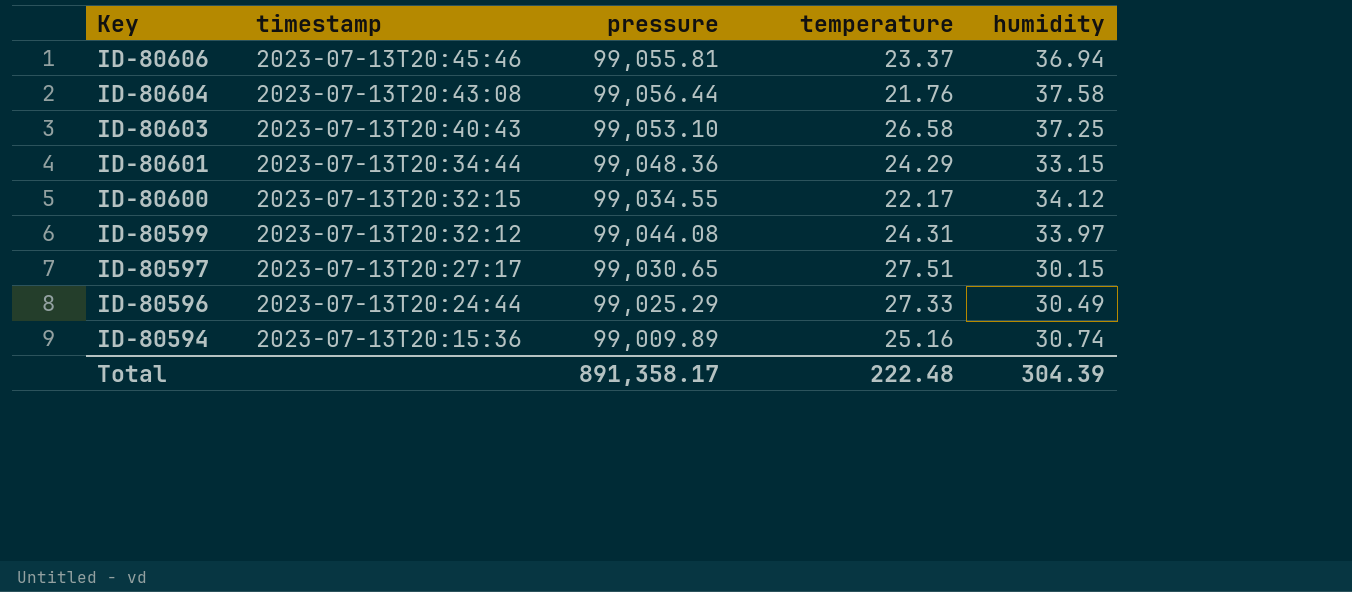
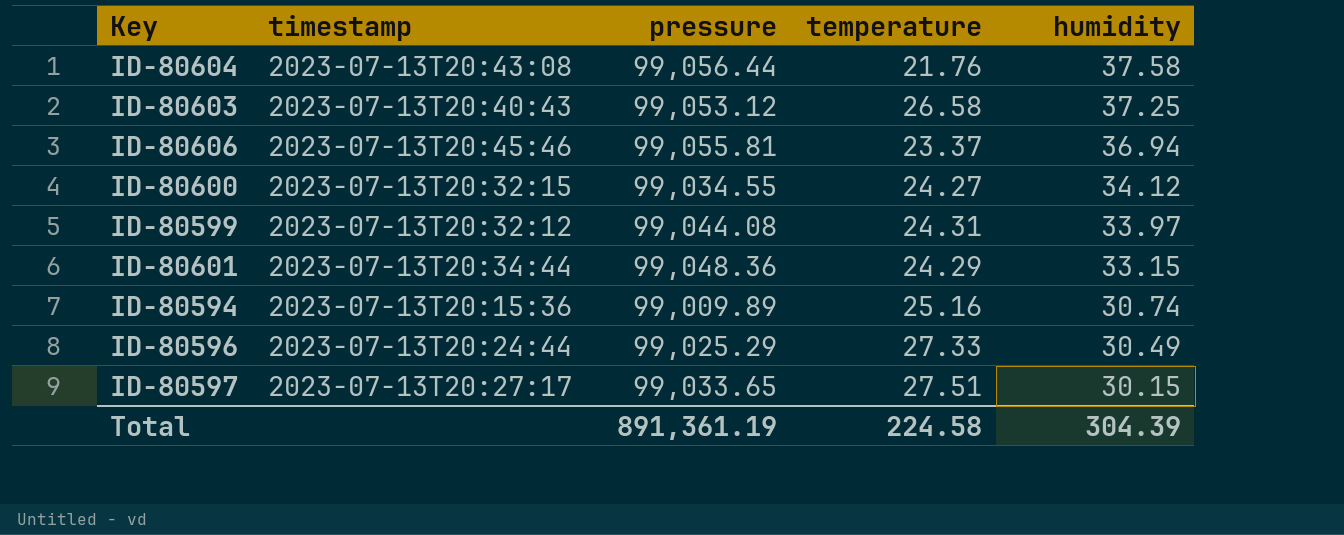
row order: Key descending -> humidity descending
ID-80603 | pressure: 99,053.10 -> 99,053.12
ID-80600 | temperature: 22.17 -> 24.27
ID-80597 | pressure: 99,030.65 -> 99,033.65
Total | pressure: 891,358.17 -> 891,361.19
Total | temperature: 222.48 -> 224.58

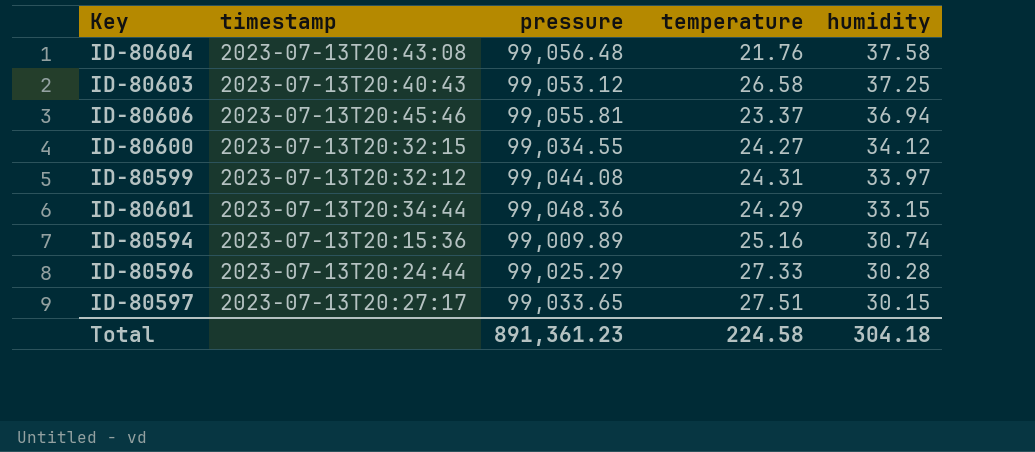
ID-80604 | pressure: 99,056.44 -> 99,056.48
ID-80596 | humidity: 30.49 -> 30.28
Total | pressure: 891,361.19 -> 891,361.23
Total | humidity: 304.39 -> 304.18

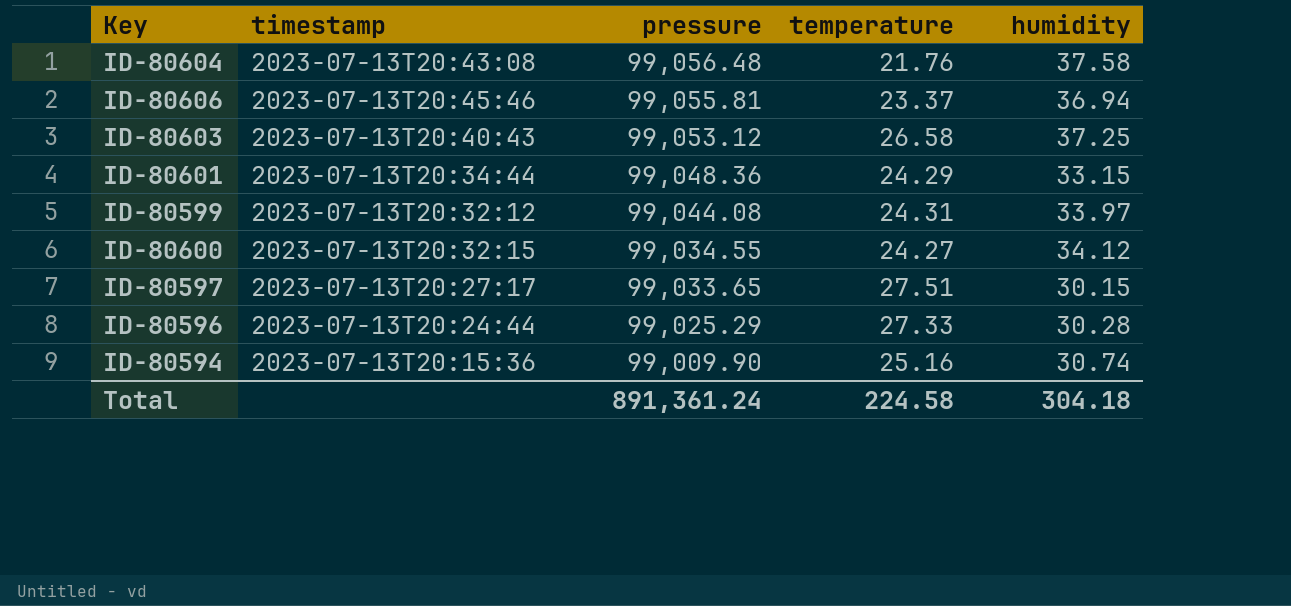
row order: humidity descending -> pressure descending
ID-80594 | pressure: 99,009.89 -> 99,009.90
Total | pressure: 891,361.23 -> 891,361.24

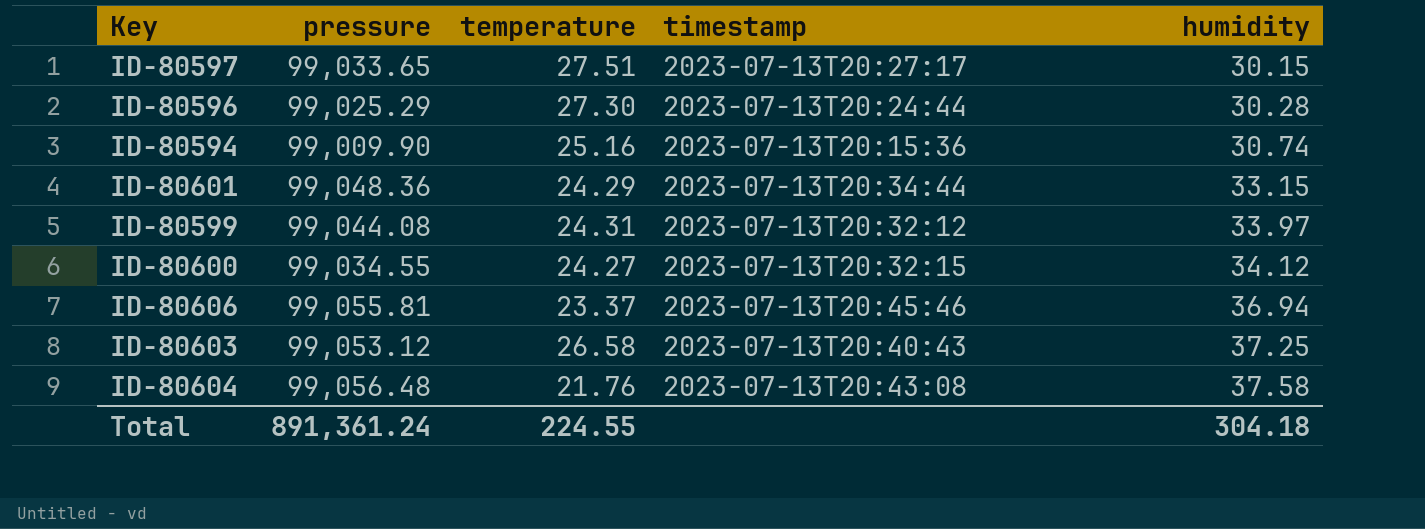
row order: pressure descending -> humidity ascending
column timestamp | position: 2 -> 4
ID-80596 | temperature: 27.33 -> 27.30
Total | temperature: 224.58 -> 224.55

